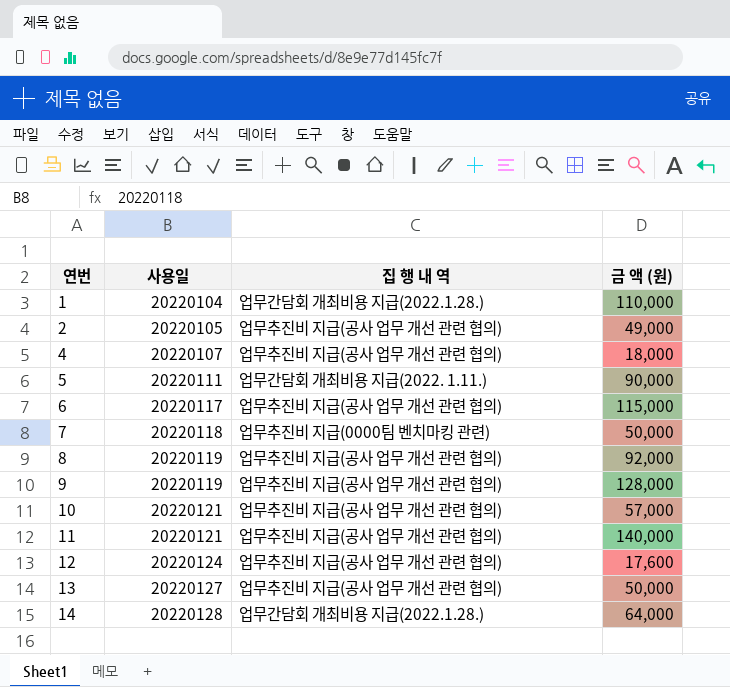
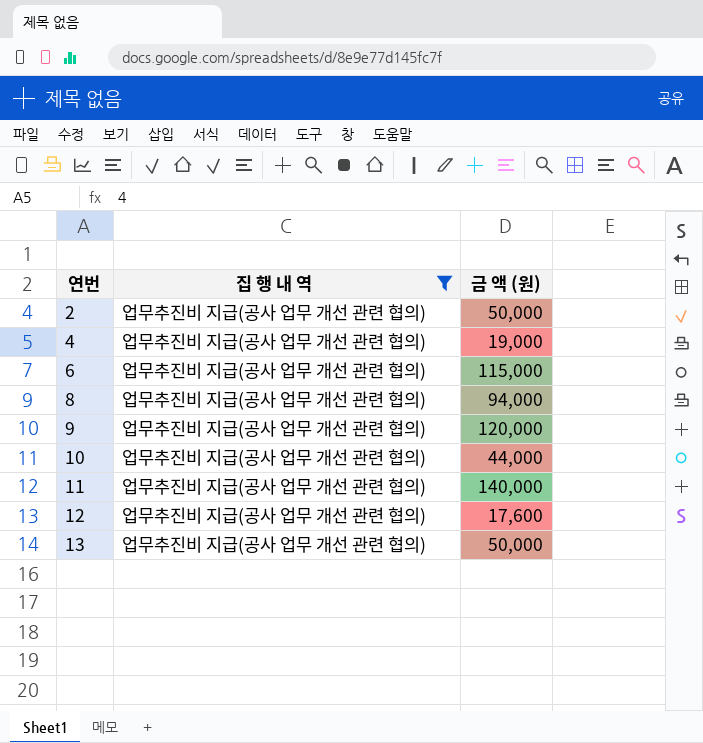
filter: none -> 집 행 내 역 = 업무추진비 지급(공사 업무 개선 관련 협의)
column 사용일 | position: 2 -> none
2 | 금 액 (원): 49,000 -> 50,000
4 | 금 액 (원): 18,000 -> 19,000
8 | 금 액 (원): 92,000 -> 94,000
9 | 금 액 (원): 128,000 -> 120,000
10 | 금 액 (원): 57,000 -> 44,000

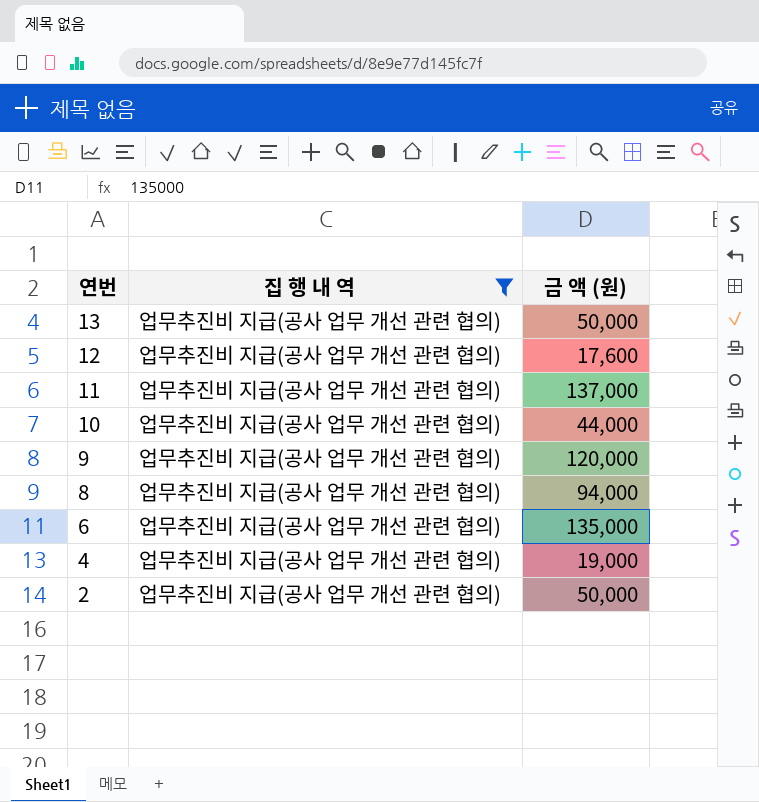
row order: 연번 ascending -> 연번 descending
11 | 금 액 (원): 140,000 -> 137,000
6 | 금 액 (원): 115,000 -> 135,000

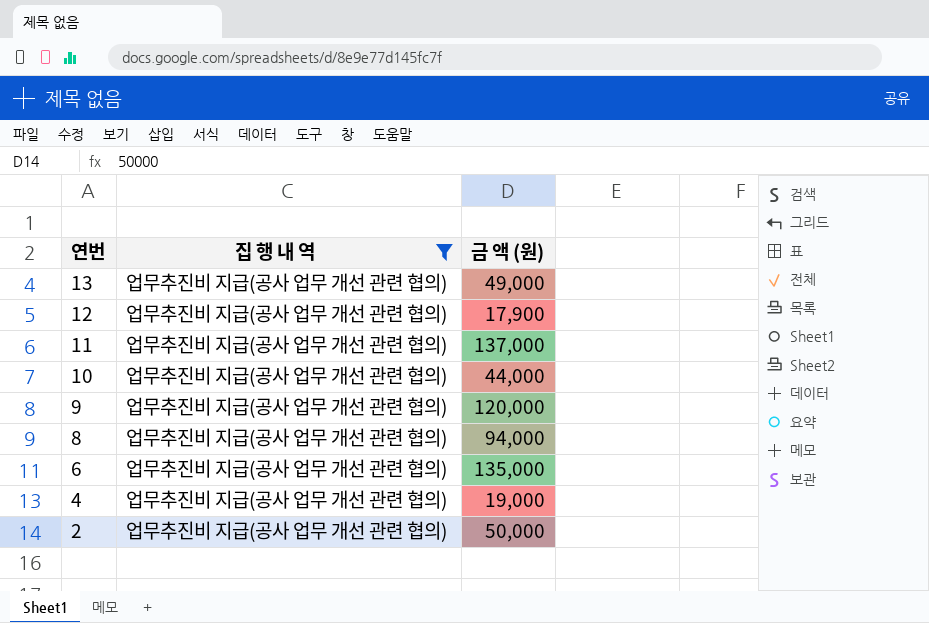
13 | 금 액 (원): 50,000 -> 49,000
12 | 금 액 (원): 17,600 -> 17,900

